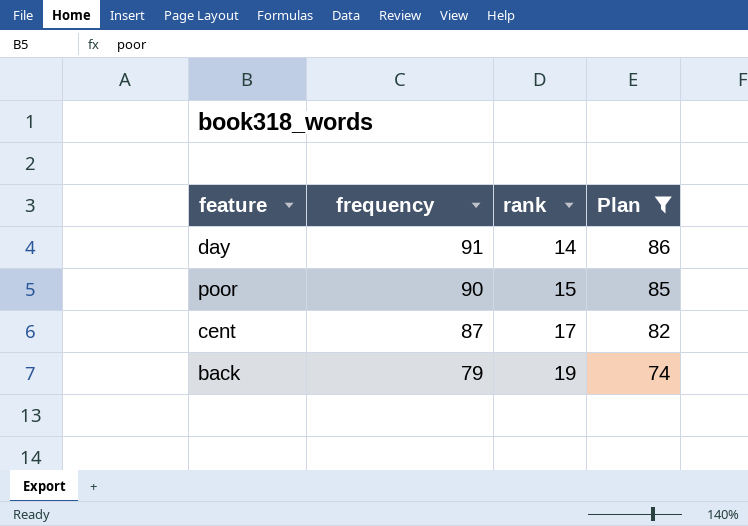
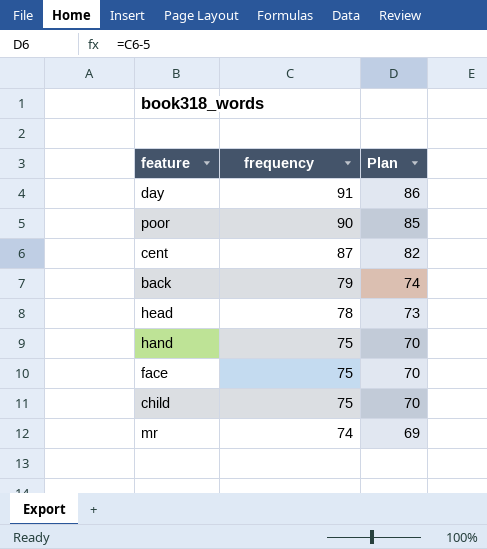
filter: Plan >= 74 -> none
column rank | position: 3 -> none

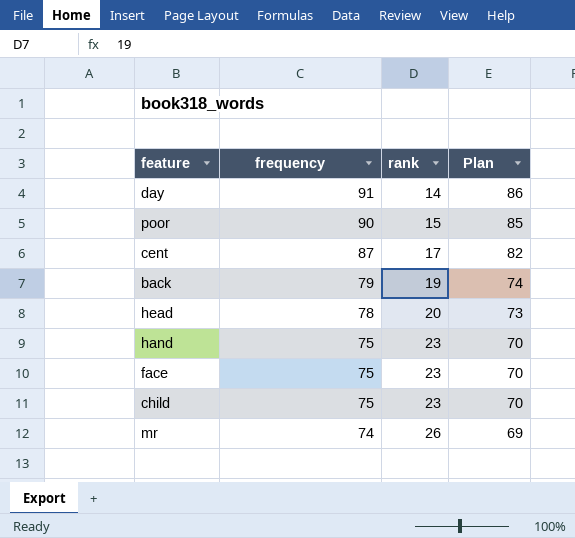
column rank | position: none -> 3

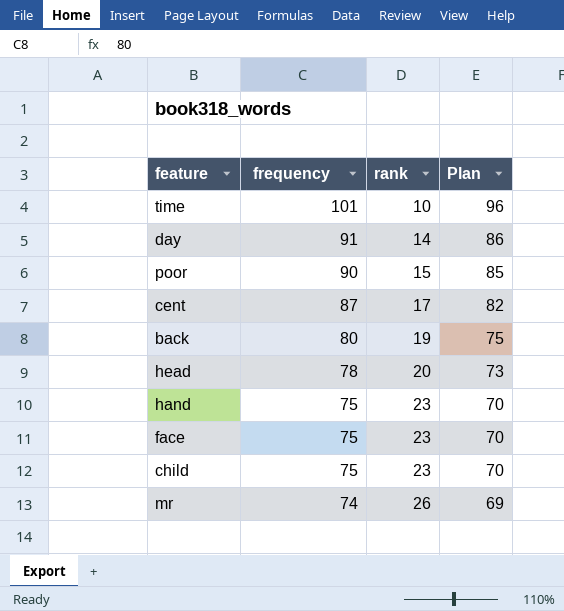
row time: none -> 101 | 10 | 96
back | frequency: 79 -> 80
back | Plan: 74 -> 75

